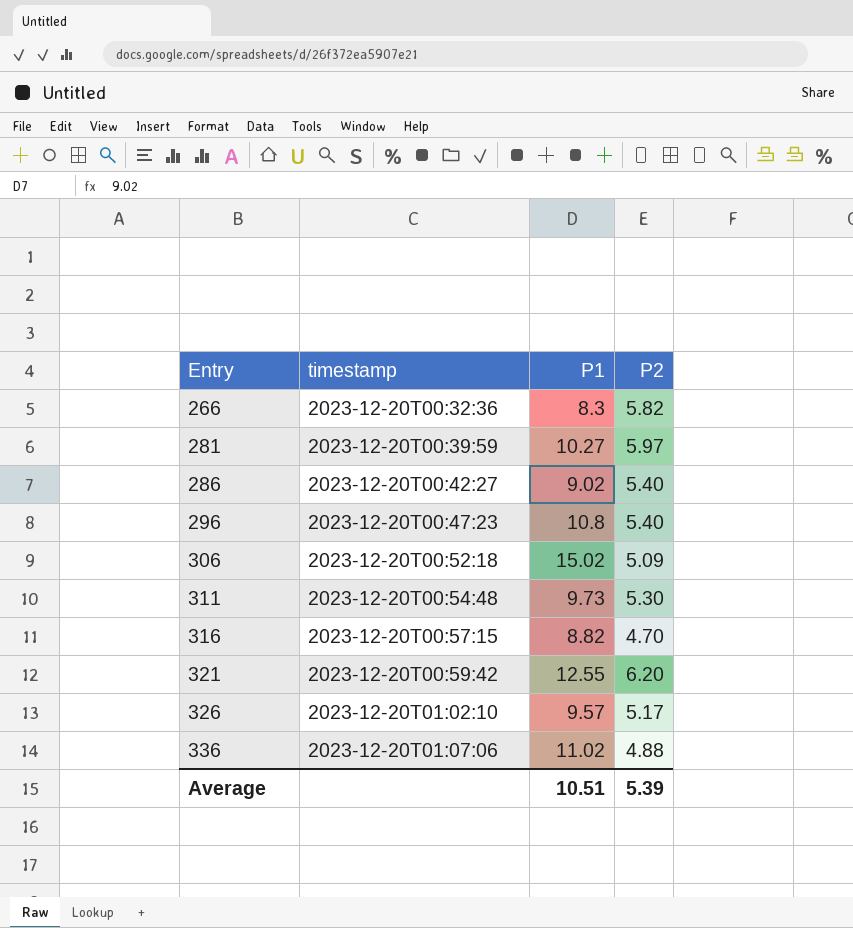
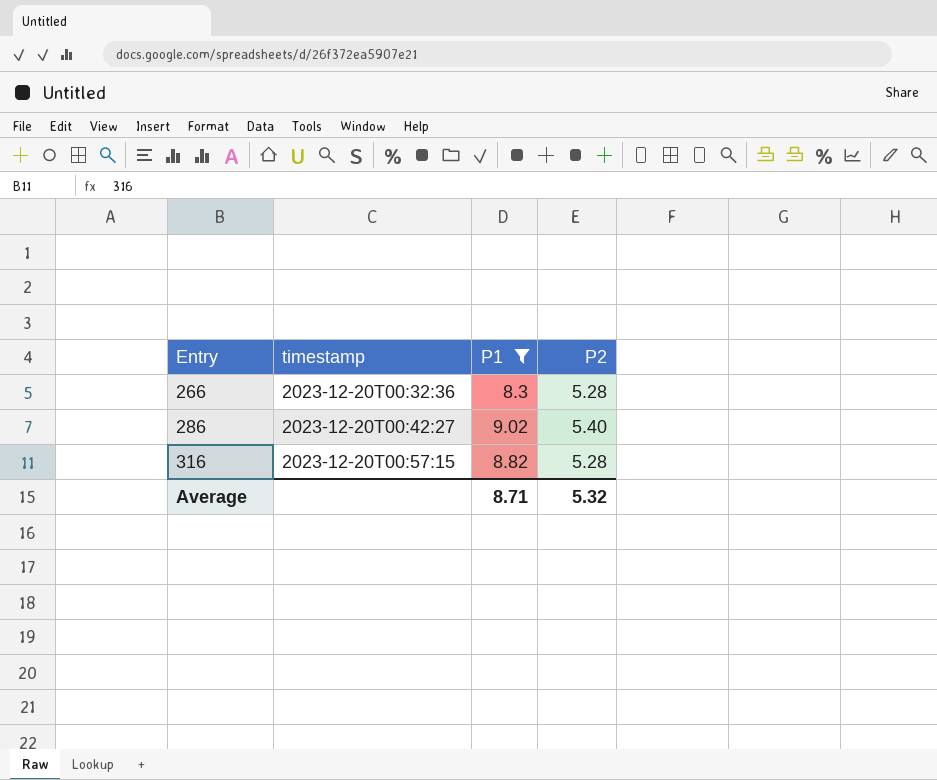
filter: none -> P1 <= 9.02
266 | P2: 5.82 -> 5.28
316 | P2: 4.70 -> 5.28
Average | P1: 10.51 -> 8.71
Average | P2: 5.39 -> 5.32

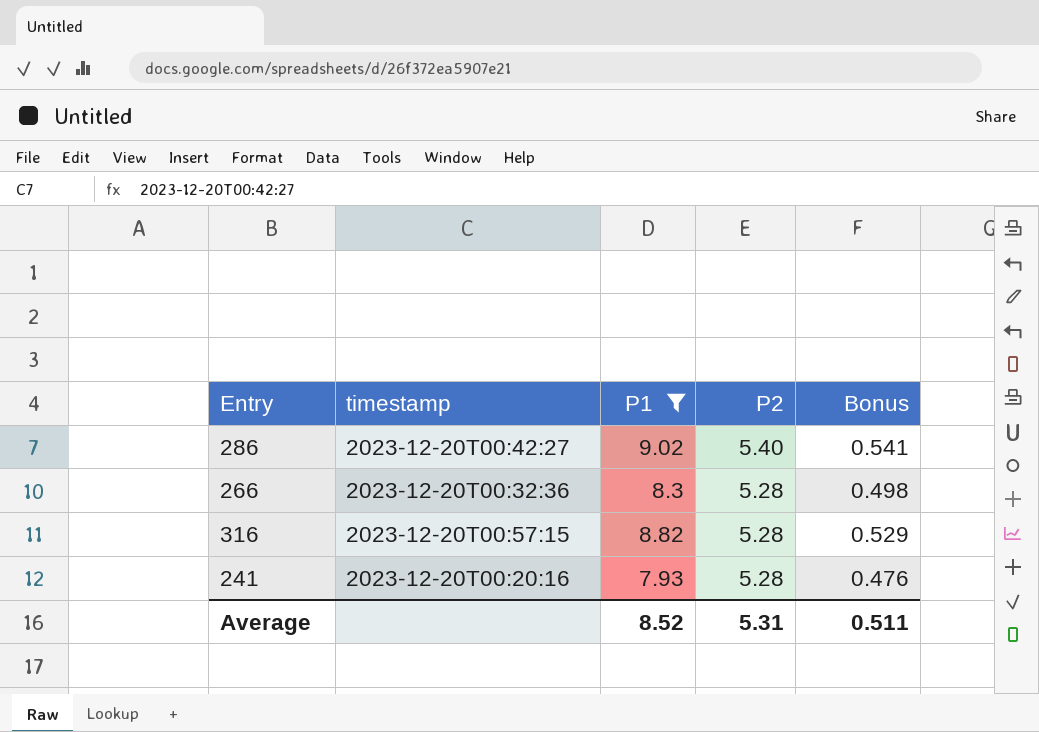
row order: Entry ascending -> P2 descending
column Bonus | formula: none -> [P1] * 0.06
row 241: none -> 2023-12-20T00:20:16 | 7.93 | 5.28 | 0.476
Average | P1: 8.71 -> 8.52
Average | P2: 5.32 -> 5.31

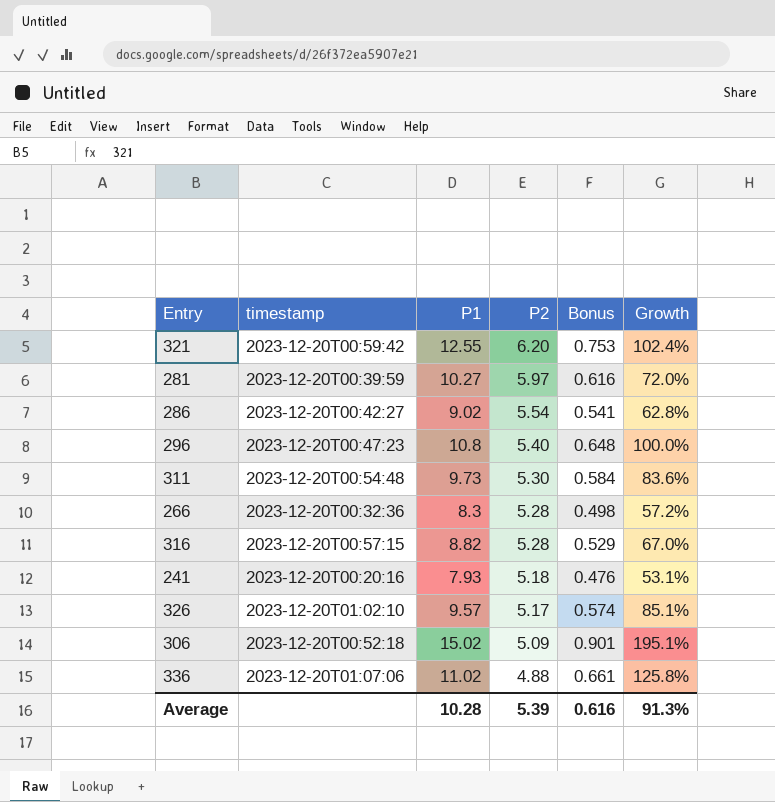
filter: P1 <= 9.02 -> none
column Growth | formula: none -> ([P1] - [P2]) / [P2]
286 | P2: 5.40 -> 5.54
241 | P2: 5.28 -> 5.18
Average | P1: 8.52 -> 10.28
Average | P2: 5.31 -> 5.39
Average | Bonus: 0.511 -> 0.616

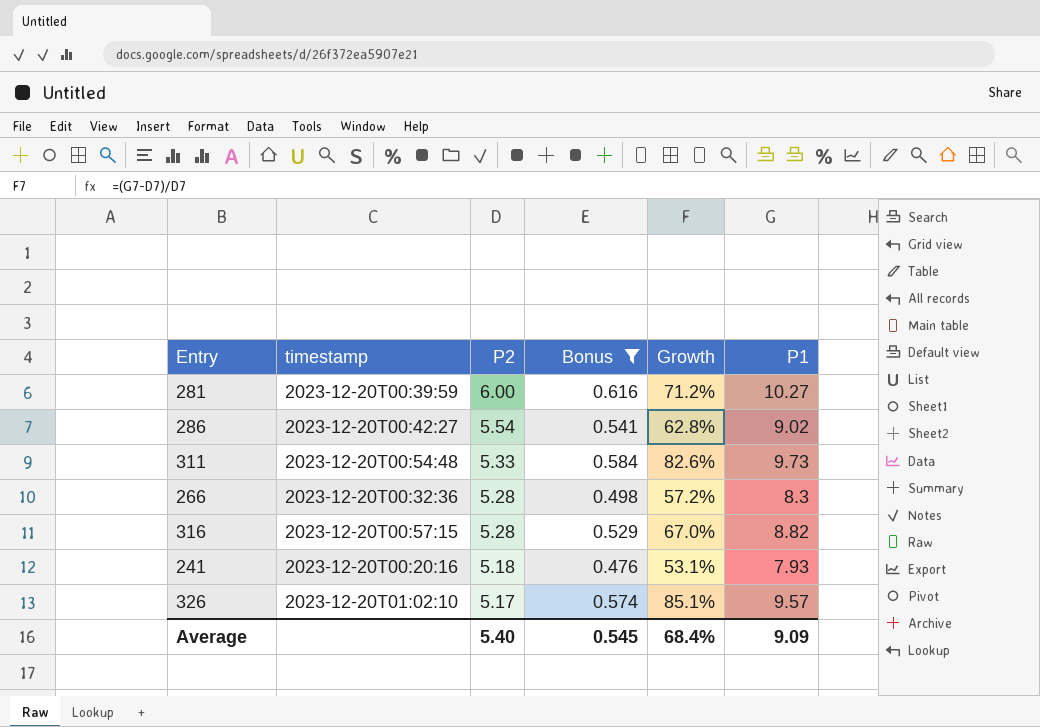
filter: none -> Bonus <= 0.616
column P1 | position: 3 -> 6
281 | P2: 5.97 -> 6.00
281 | Growth: 72.0% -> 71.2%
311 | P2: 5.30 -> 5.33
311 | Growth: 83.6% -> 82.6%
Average | P2: 5.39 -> 5.40
Average | Bonus: 0.616 -> 0.545
Average | Growth: 91.3% -> 68.4%
Average | P1: 10.28 -> 9.09

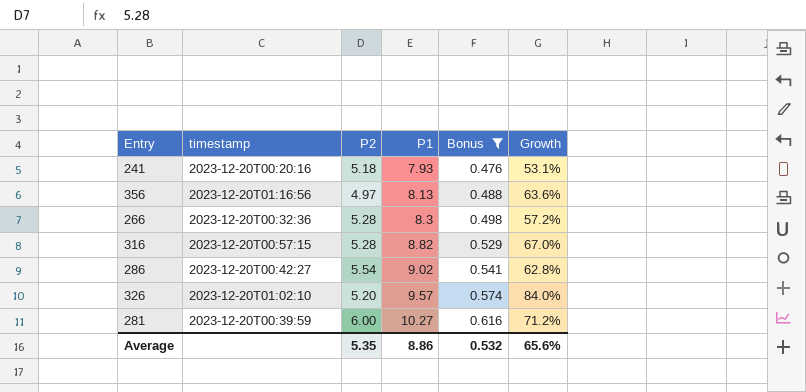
row order: P2 descending -> P1 ascending
column P1 | position: 6 -> 4
row 311: 2023-12-20T00:54:48 | 5.33 | 0.584 | 82.6% | 9.73 -> none
row 356: none -> 2023-12-20T01:16:56 | 4.97 | 8.13 | 0.488 | 63.6%
326 | P2: 5.17 -> 5.20
326 | Growth: 85.1% -> 84.0%
Average | P2: 5.40 -> 5.35
Average | P1: 9.09 -> 8.86
Average | Bonus: 0.545 -> 0.532
Average | Growth: 68.4% -> 65.6%

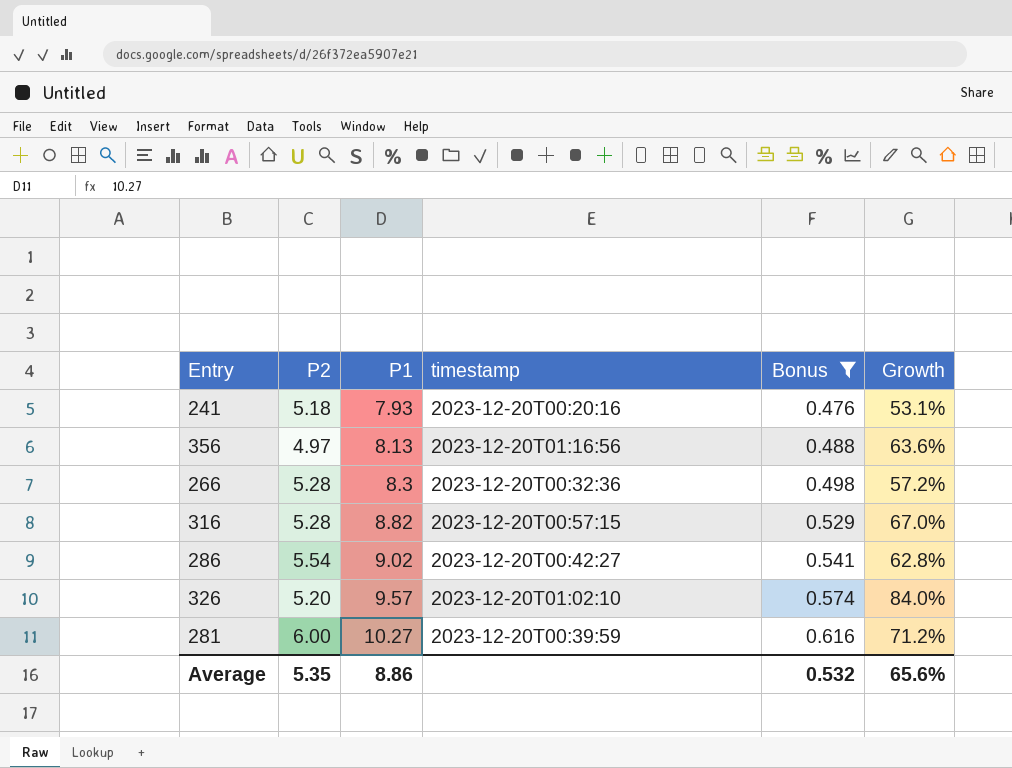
column timestamp | position: 2 -> 4

